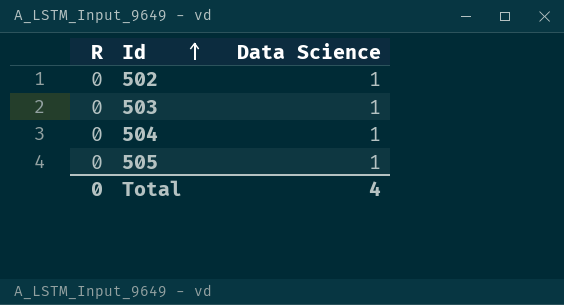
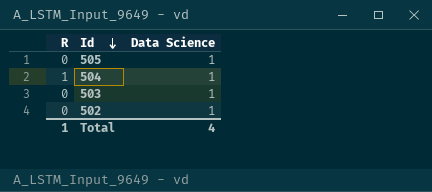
row order: Id ascending -> Id descending
504 | R: 0 -> 1
Total | R: 0 -> 1

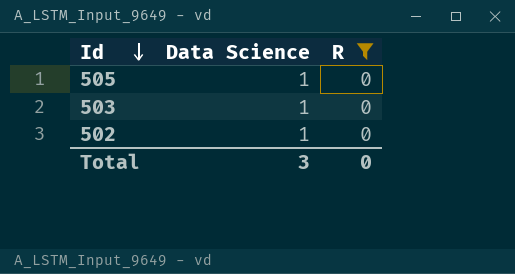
filter: none -> R = 0
column R | position: 1 -> 3
Total | Data Science: 4 -> 3
Total | R: 1 -> 0

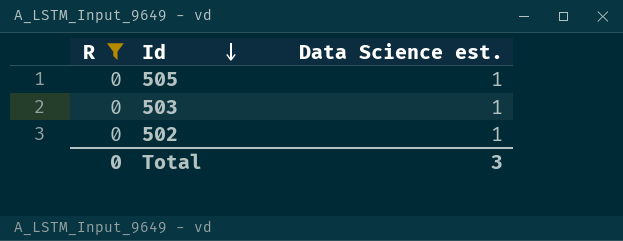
column R | position: 3 -> 1
column name: Data Science -> Data Science est.

